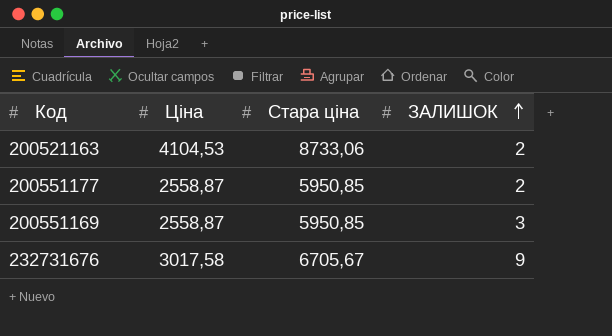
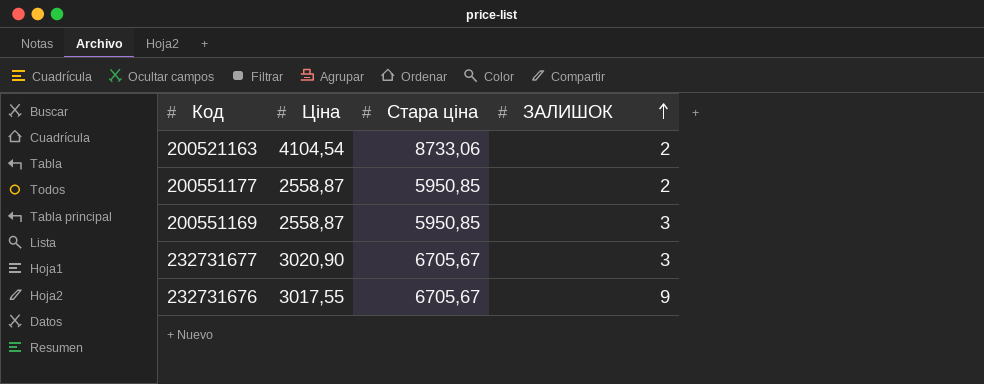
200521163 | Ціна: 4104,53 -> 4104,54
row 232731677: none -> 3020,90 | 6705,67 | 3
232731676 | Ціна: 3017,58 -> 3017,55

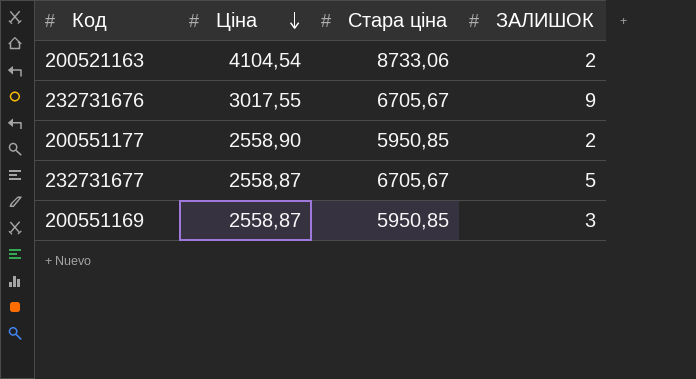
row order: ЗАЛИШОК ascending -> Ціна descending
200551177 | Ціна: 2558,87 -> 2558,90
232731677 | Ціна: 3020,90 -> 2558,87
232731677 | ЗАЛИШОК: 3 -> 5

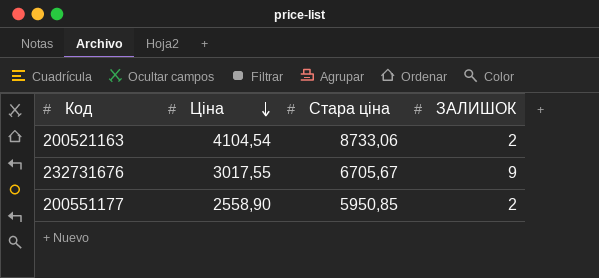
row 232731677: 2558,87 | 6705,67 | 5 -> none
row 200551169: 2558,87 | 5950,85 | 3 -> none

